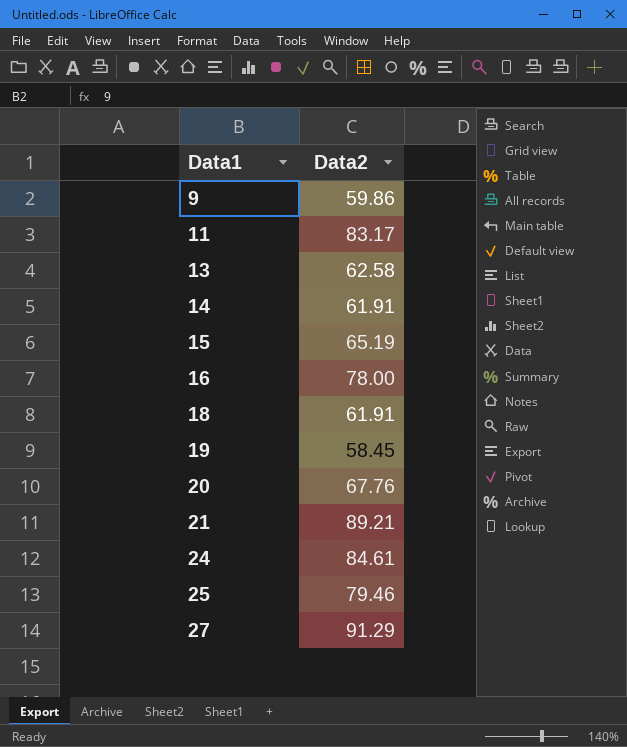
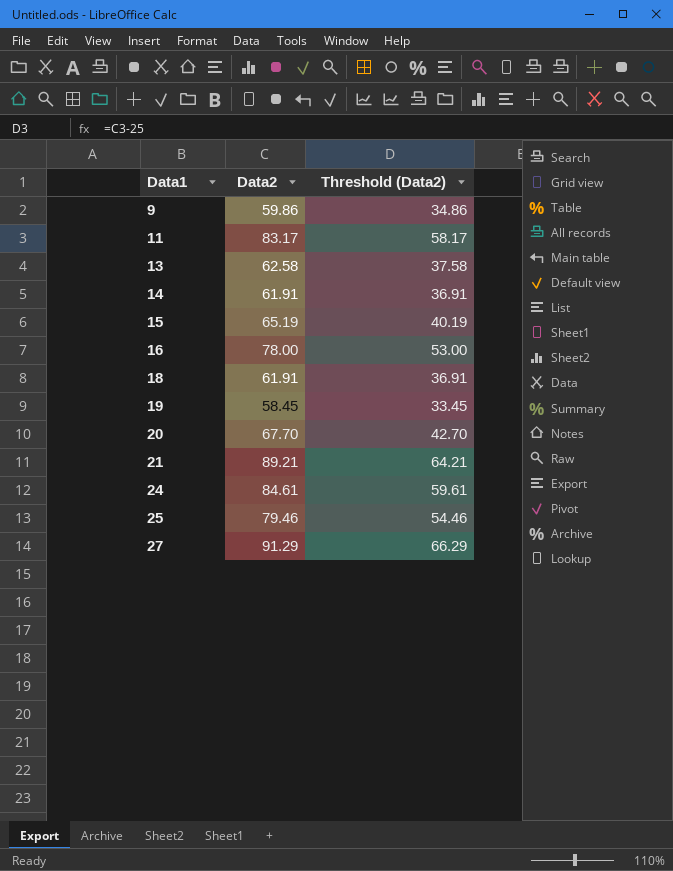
column Threshold (Data2) | formula: none -> [Data2] - 25
20 | Data2: 67.76 -> 67.70

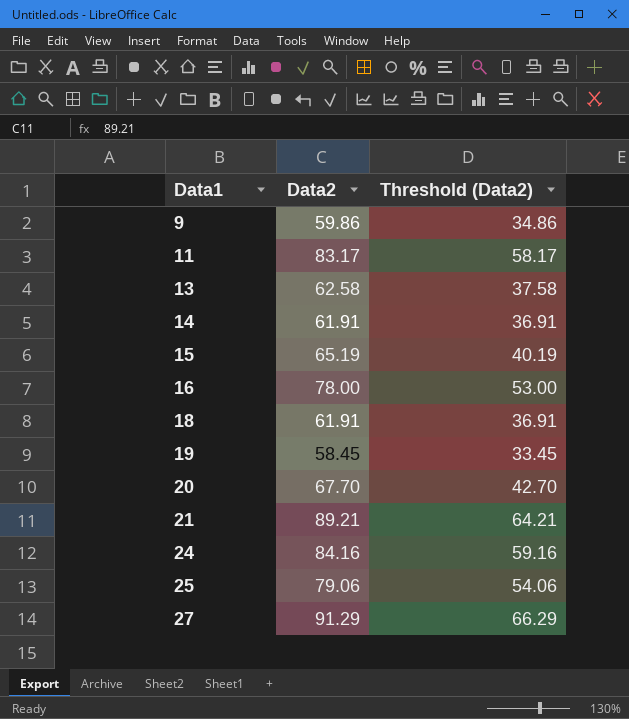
24 | Data2: 84.61 -> 84.16
24 | Threshold (Data2): 59.61 -> 59.16
25 | Data2: 79.46 -> 79.06
25 | Threshold (Data2): 54.46 -> 54.06

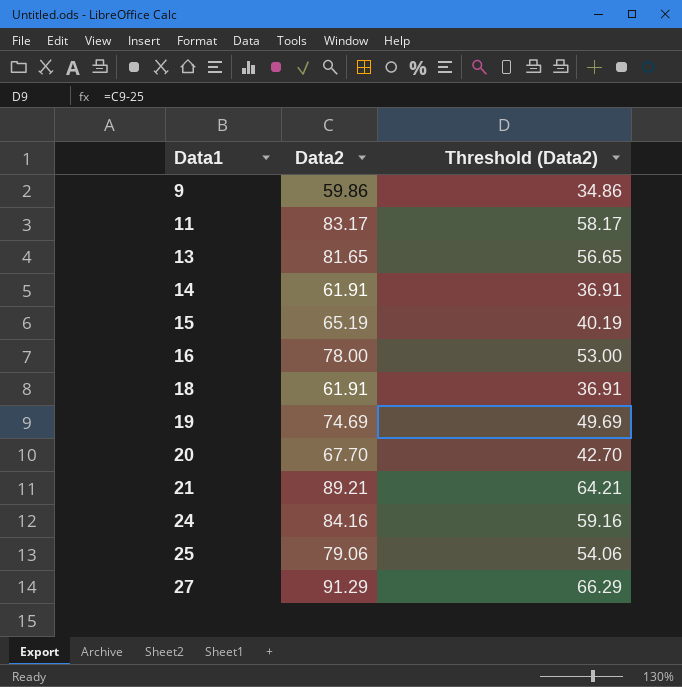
13 | Data2: 62.58 -> 81.65
13 | Threshold (Data2): 37.58 -> 56.65
19 | Data2: 58.45 -> 74.69
19 | Threshold (Data2): 33.45 -> 49.69

